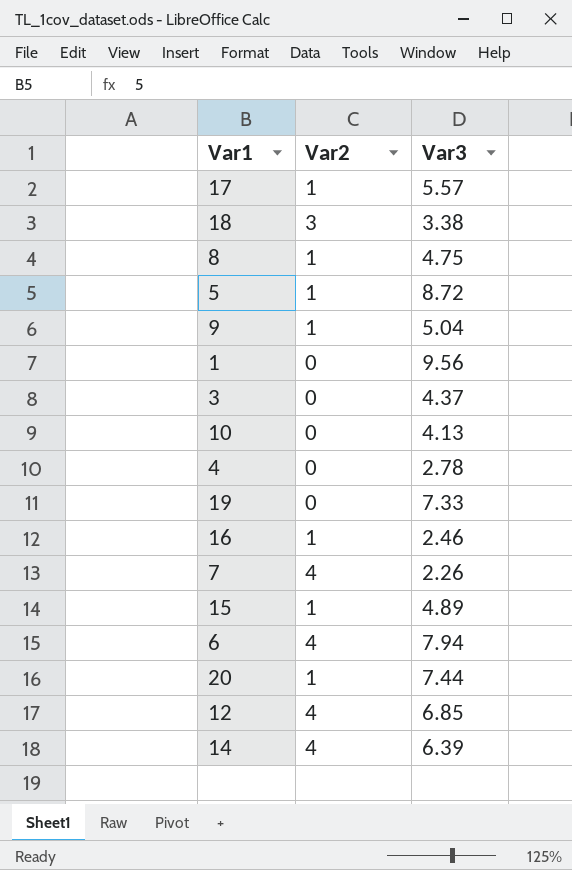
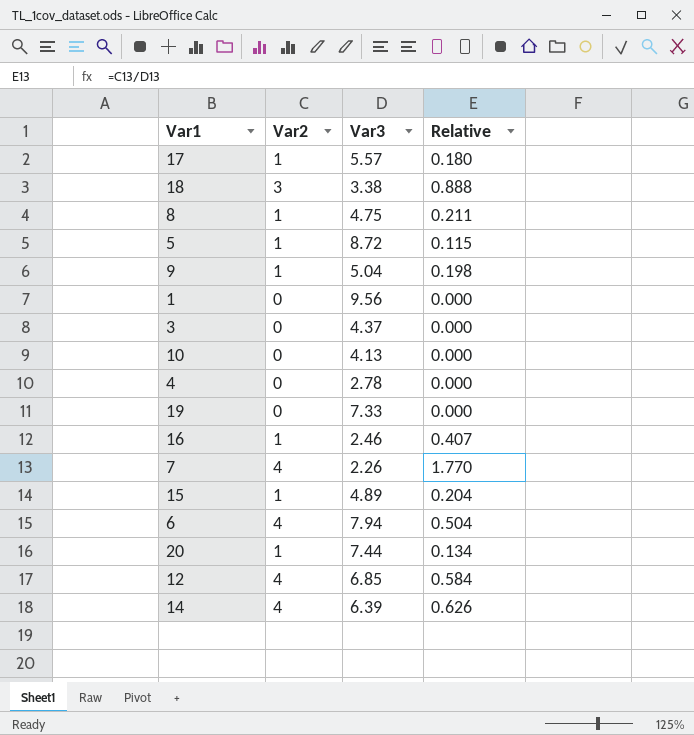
column Relative | formula: none -> [Var2] / [Var3]

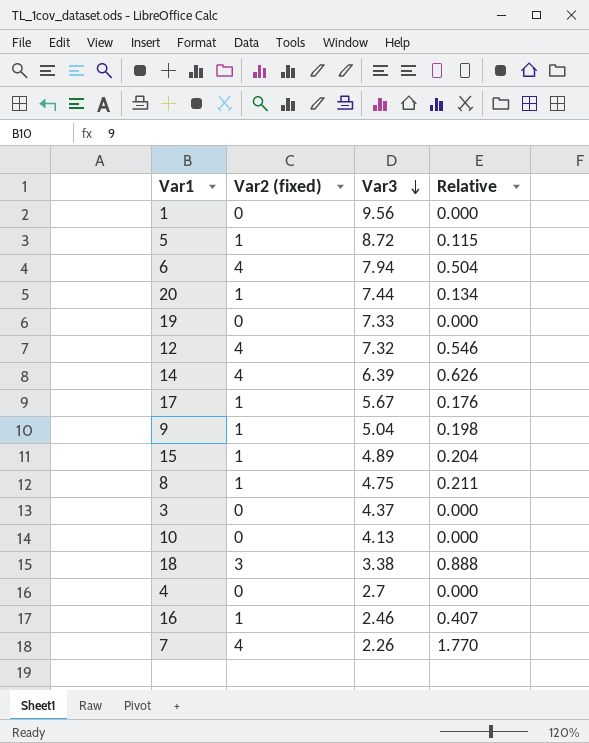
row order: none -> Var3 descending
column name: Var2 -> Var2 (fixed)
12 | Var3: 6.85 -> 7.32
12 | Relative: 0.584 -> 0.546
17 | Var3: 5.57 -> 5.67
17 | Relative: 0.180 -> 0.176
4 | Var3: 2.78 -> 2.7

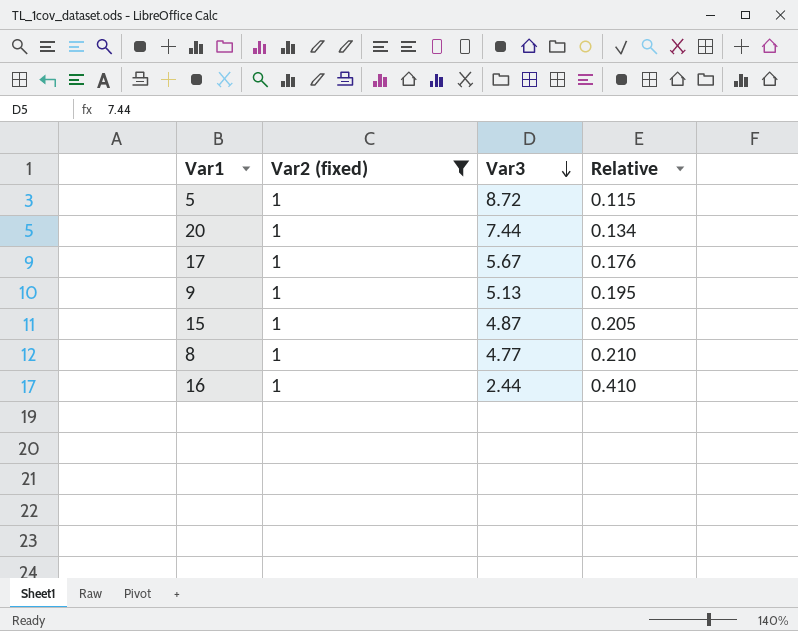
filter: none -> Var2 (fixed) = 1
9 | Var3: 5.04 -> 5.13
9 | Relative: 0.198 -> 0.195
15 | Var3: 4.89 -> 4.87
15 | Relative: 0.204 -> 0.205
8 | Var3: 4.75 -> 4.77
8 | Relative: 0.211 -> 0.210
16 | Var3: 2.46 -> 2.44
16 | Relative: 0.407 -> 0.410

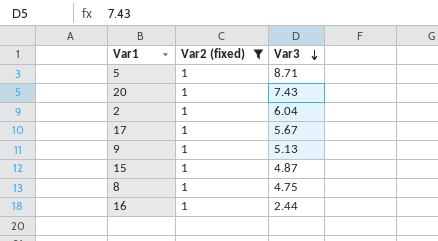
column Relative | formula: [Var2 (fixed)] / [Var3] -> none
5 | Var3: 8.72 -> 8.71
20 | Var3: 7.44 -> 7.43
row 2: none -> 1 | 6.04
8 | Var3: 4.77 -> 4.75

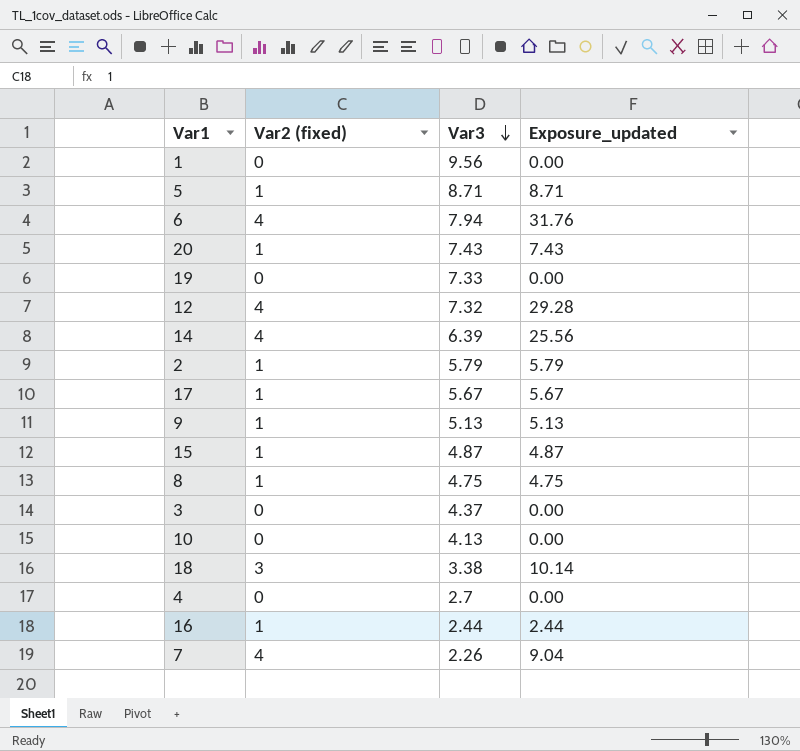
filter: Var2 (fixed) = 1 -> none
column Exposure_updated | formula: none -> [Var2 (fixed)] * [Var3]
2 | Var3: 6.04 -> 5.79

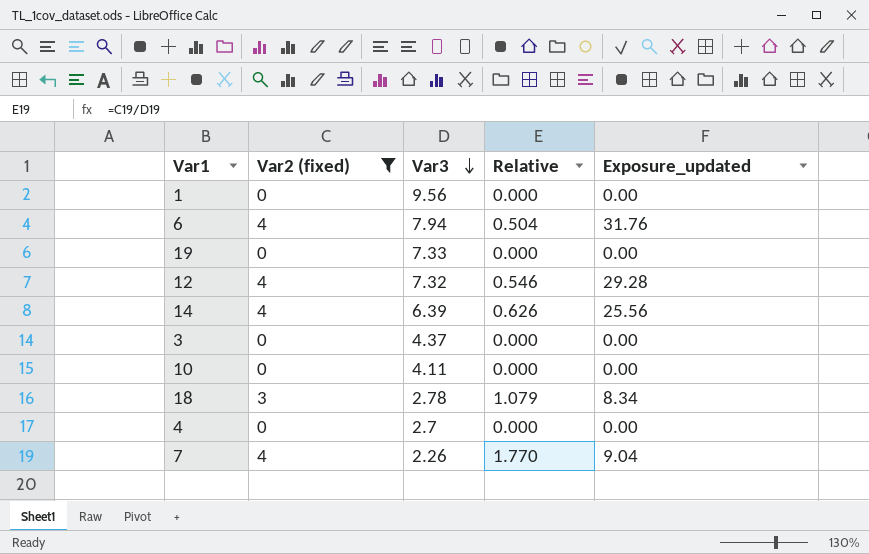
filter: none -> Var2 (fixed) != 1
column Relative | formula: none -> [Var2 (fixed)] / [Var3]
10 | Var3: 4.13 -> 4.11
18 | Var3: 3.38 -> 2.78
18 | Exposure_updated: 10.14 -> 8.34

